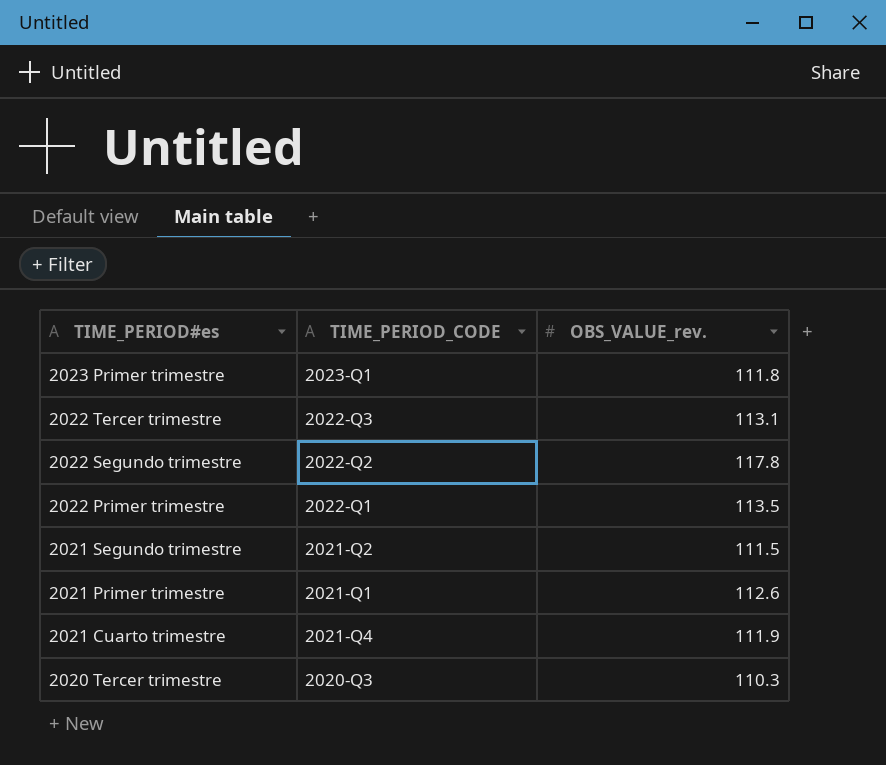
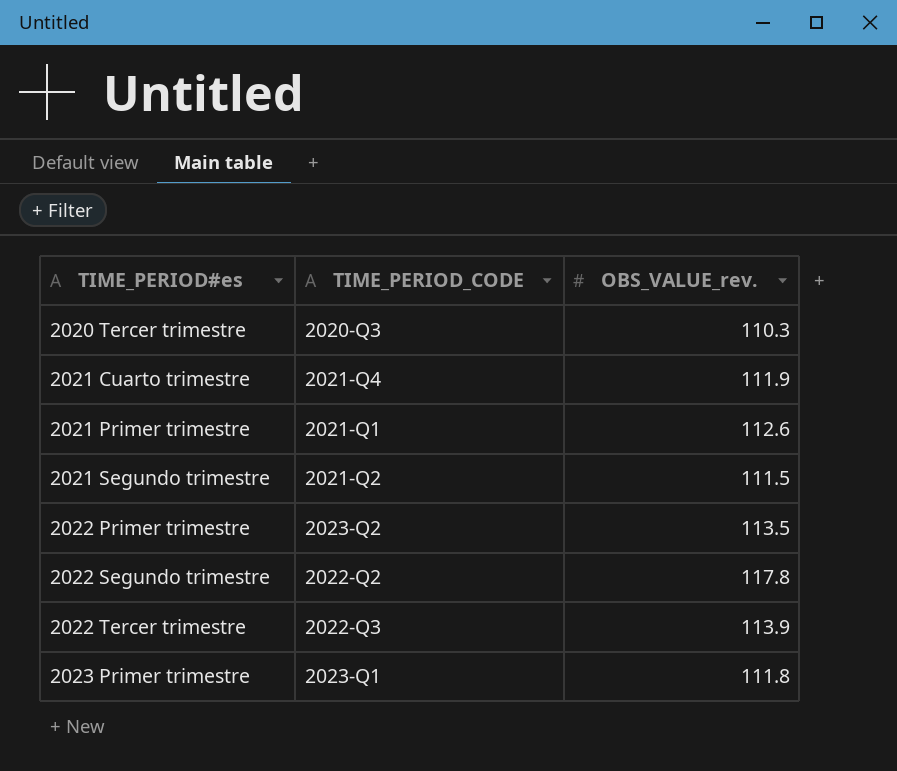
row order: TIME_PERIOD#es descending -> TIME_PERIOD#es ascending
2022 Primer trimestre | TIME_PERIOD_CODE: 2022-Q1 -> 2023-Q2
2022 Tercer trimestre | OBS_VALUE_rev.: 113.1 -> 113.9

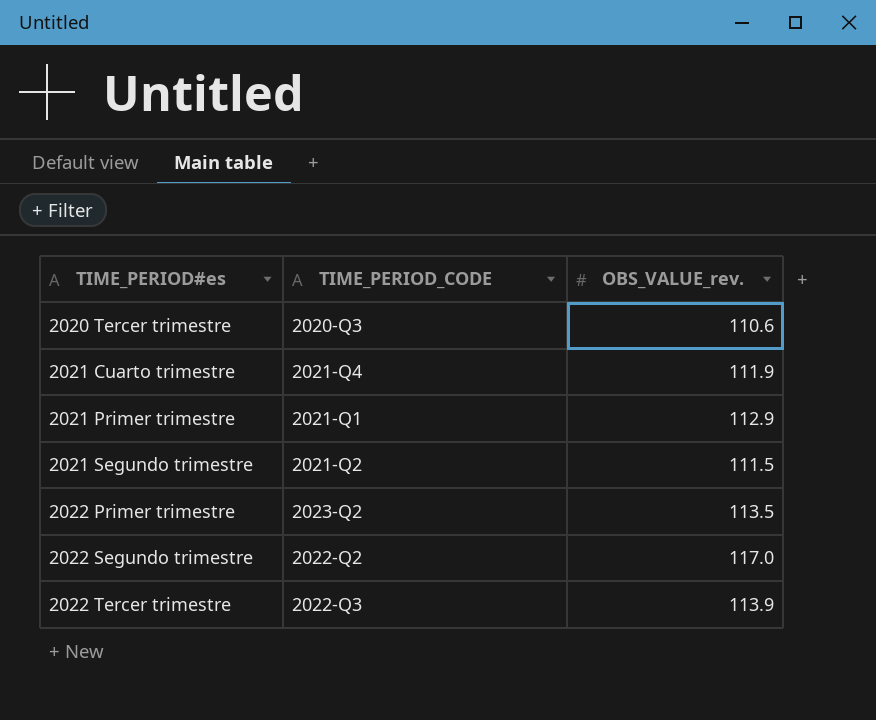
row 2023 Primer trimestre: 2023-Q1 | 111.8 -> none
2020 Tercer trimestre | OBS_VALUE_rev.: 110.3 -> 110.6
2021 Primer trimestre | OBS_VALUE_rev.: 112.6 -> 112.9
2022 Segundo trimestre | OBS_VALUE_rev.: 117.8 -> 117.0

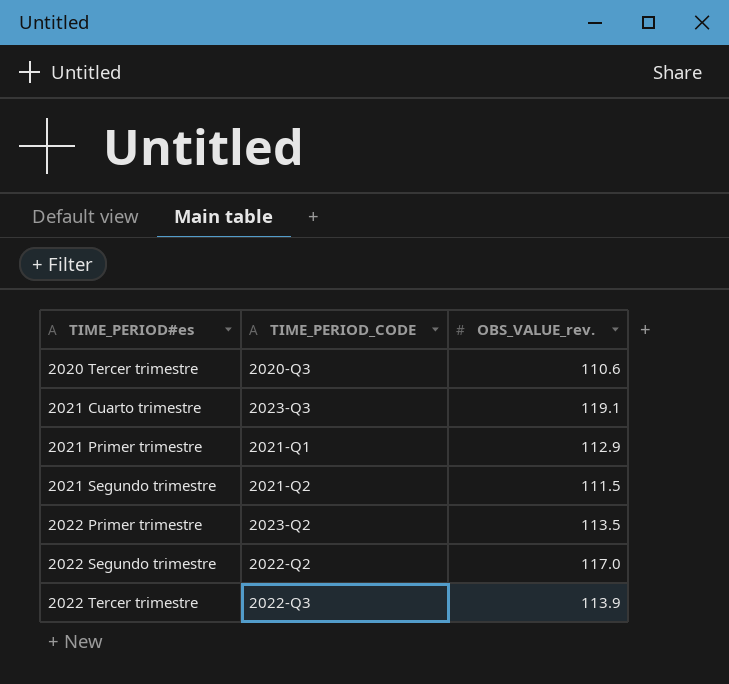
2021 Cuarto trimestre | TIME_PERIOD_CODE: 2021-Q4 -> 2023-Q3
2021 Cuarto trimestre | OBS_VALUE_rev.: 111.9 -> 119.1

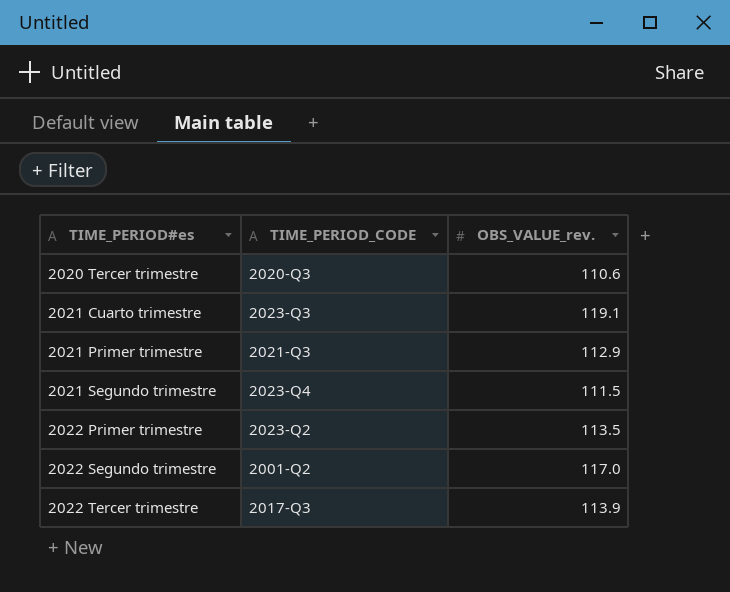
2021 Primer trimestre | TIME_PERIOD_CODE: 2021-Q1 -> 2021-Q3
2021 Segundo trimestre | TIME_PERIOD_CODE: 2021-Q2 -> 2023-Q4
2022 Segundo trimestre | TIME_PERIOD_CODE: 2022-Q2 -> 2001-Q2
2022 Tercer trimestre | TIME_PERIOD_CODE: 2022-Q3 -> 2017-Q3

